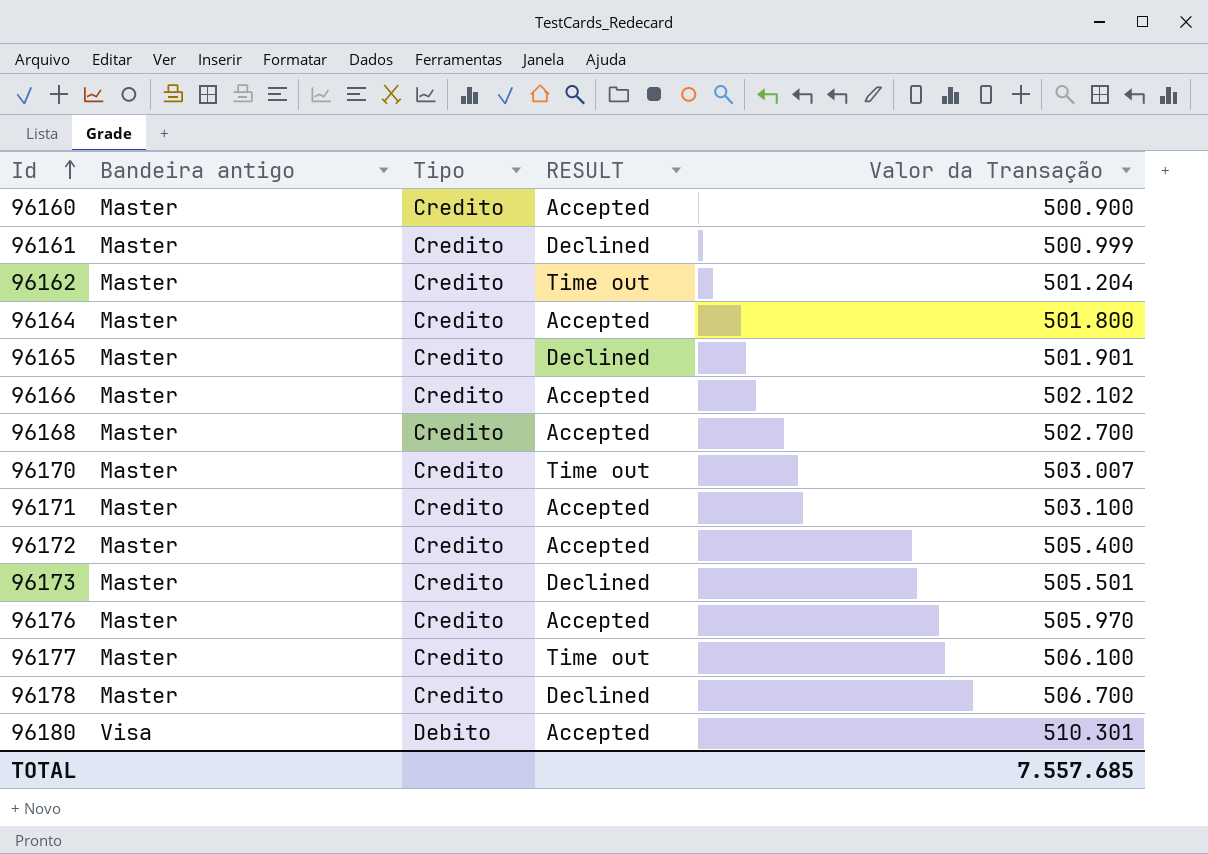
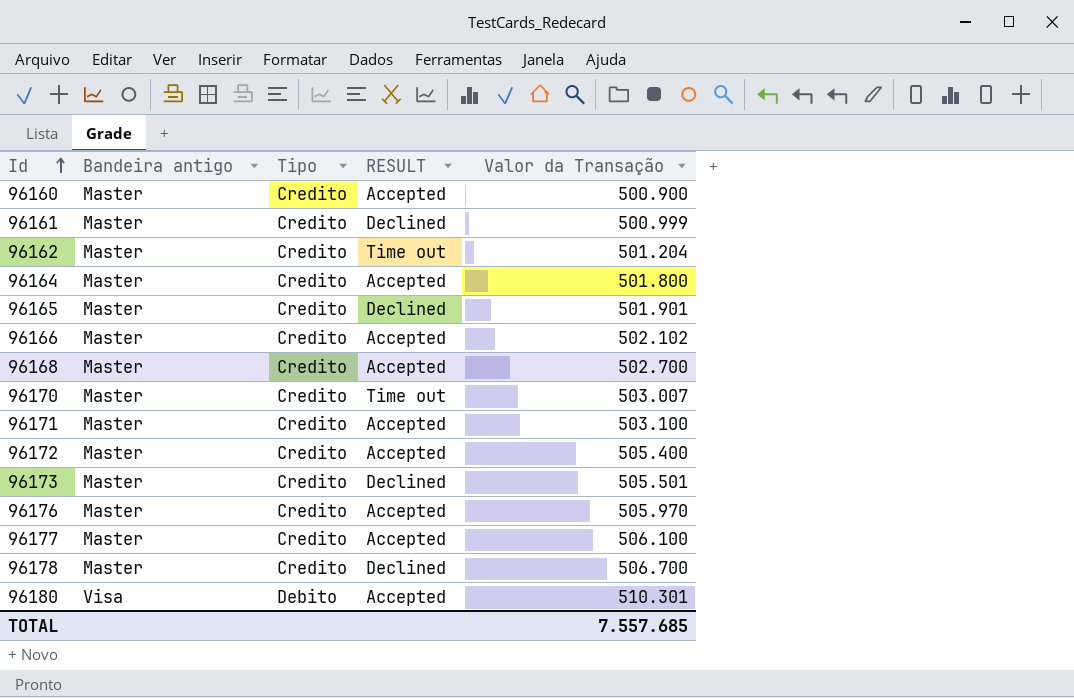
96177 | RESULT: Time out -> Accepted

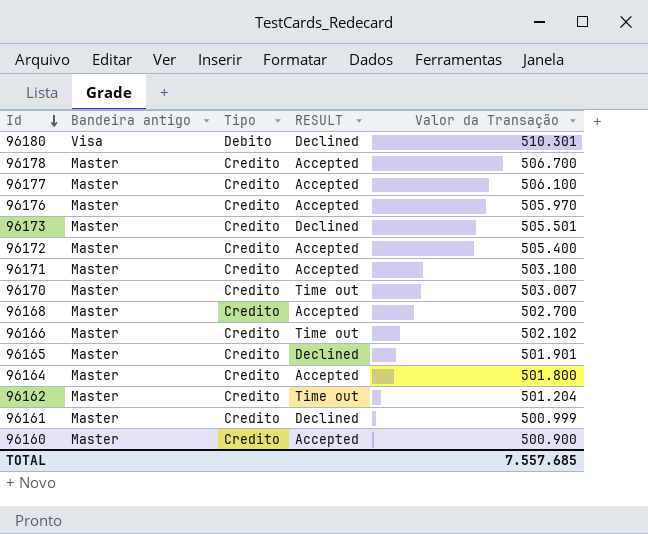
row order: Id ascending -> Id descending
96180 | RESULT: Accepted -> Declined
96178 | RESULT: Declined -> Accepted
96166 | RESULT: Accepted -> Time out

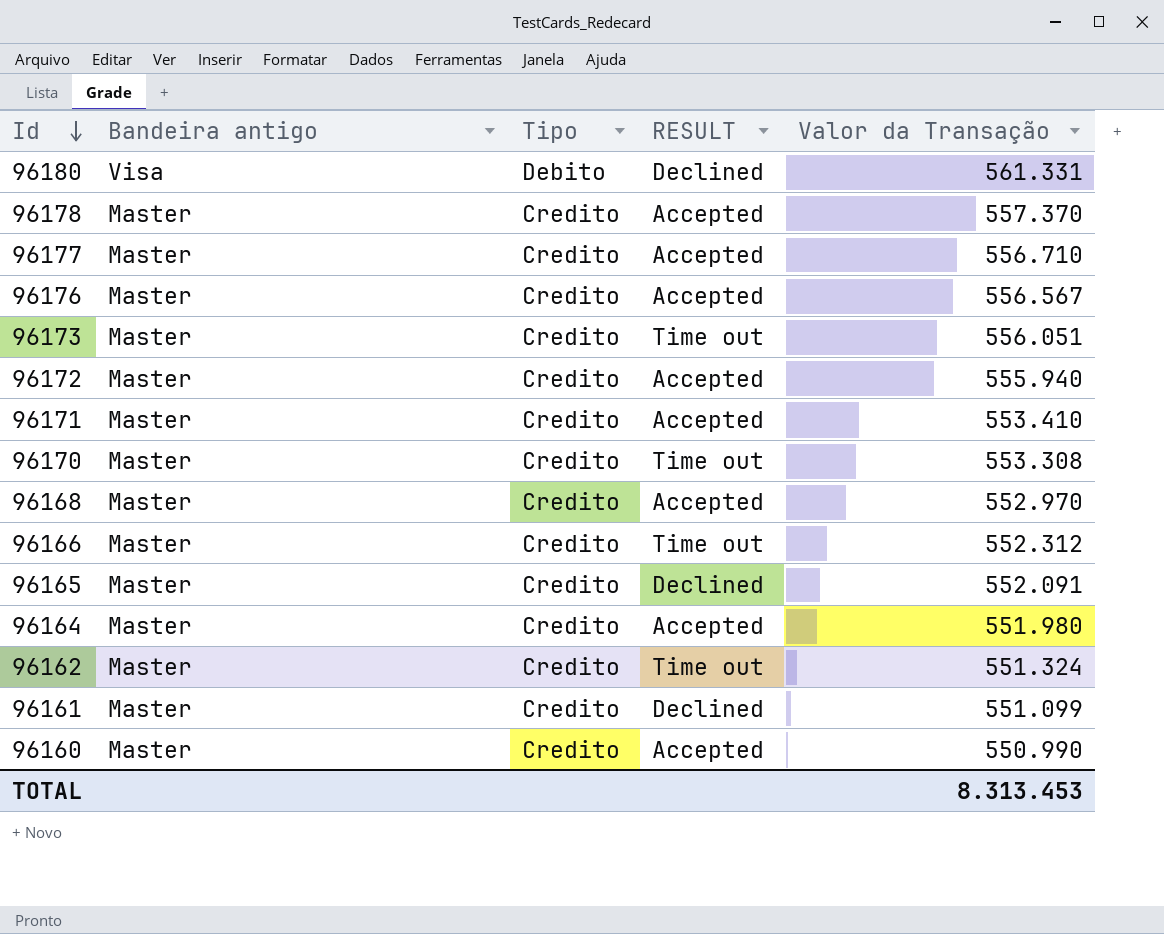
96180 | Valor da Transação: 510.301 -> 561.331
96178 | Valor da Transação: 506.700 -> 557.370
96177 | Valor da Transação: 506.100 -> 556.710
96176 | Valor da Transação: 505.970 -> 556.567
96173 | RESULT: Declined -> Time out
96173 | Valor da Transação: 505.501 -> 556.051
96172 | Valor da Transação: 505.400 -> 555.940
96171 | Valor da Transação: 503.100 -> 553.410
96170 | Valor da Transação: 503.007 -> 553.308
96168 | Valor da Transação: 502.700 -> 552.970
96166 | Valor da Transação: 502.102 -> 552.312
96165 | Valor da Transação: 501.901 -> 552.091
96164 | Valor da Transação: 501.800 -> 551.980
96162 | Valor da Transação: 501.204 -> 551.324
96161 | Valor da Transação: 500.999 -> 551.099
96160 | Valor da Transação: 500.900 -> 550.990
TOTAL | Valor da Transação: 7.557.685 -> 8.313.453

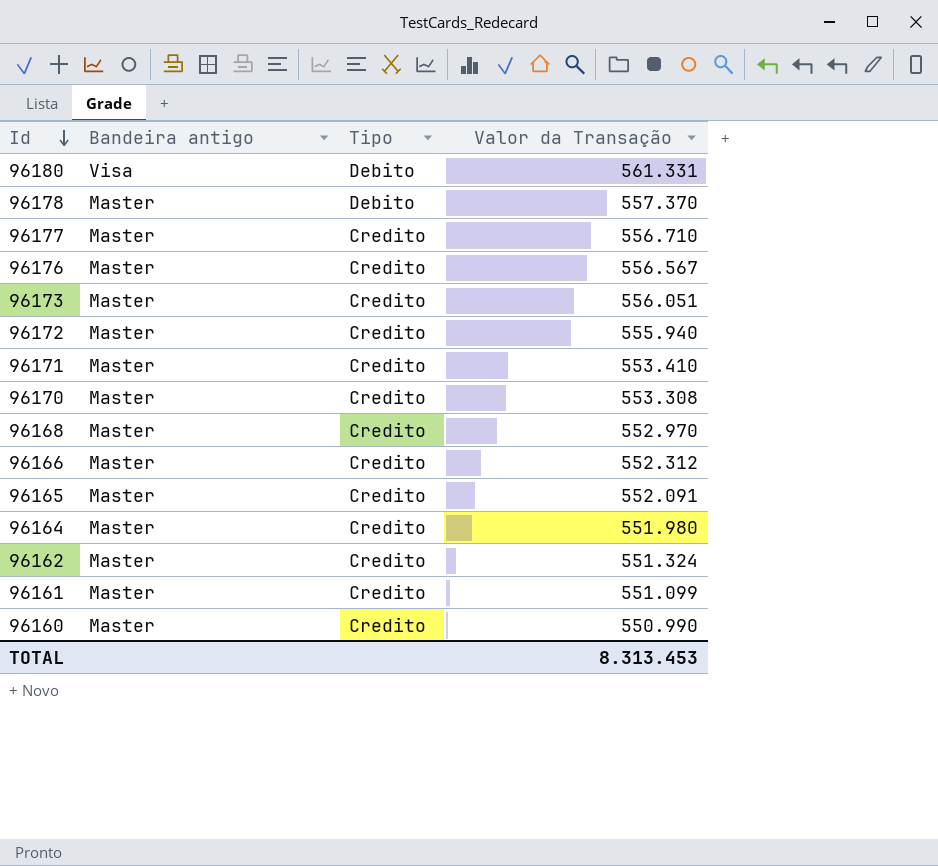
column RESULT | position: 4 -> none
96178 | Tipo: Credito -> Debito

